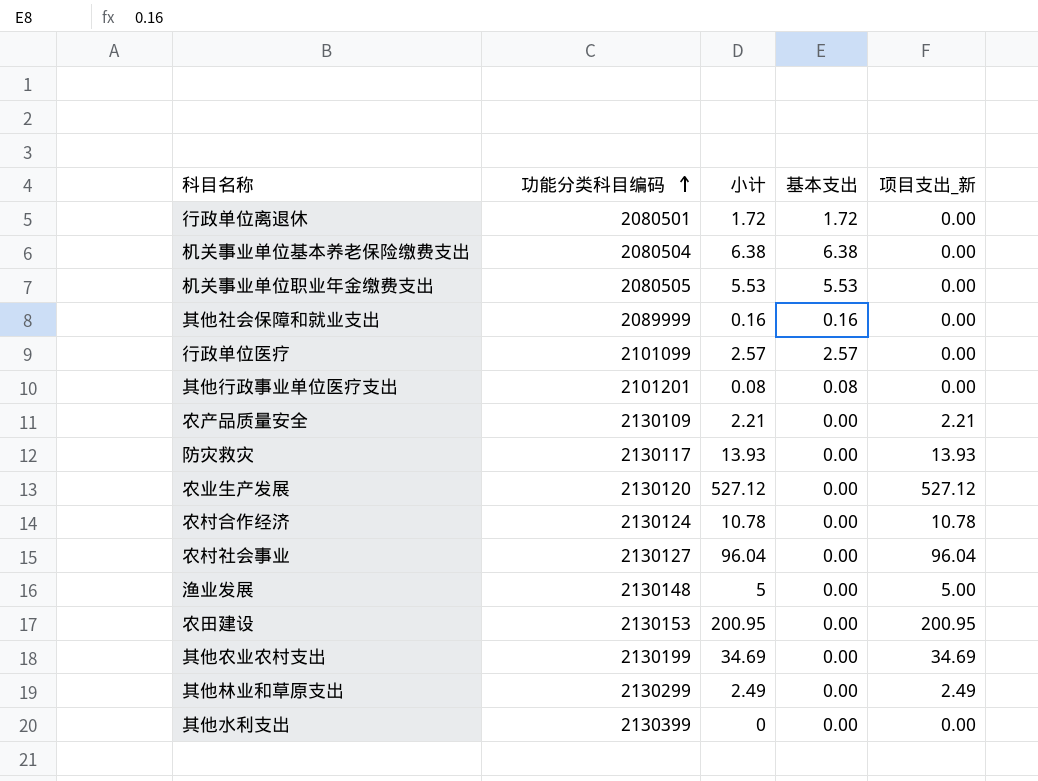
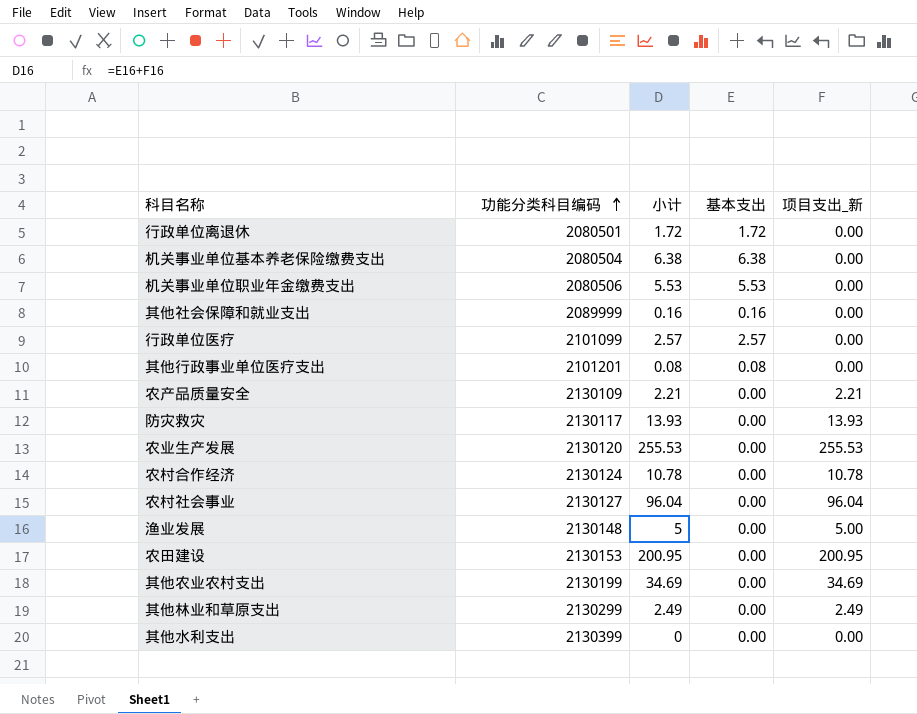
机关事业单位职业年金缴费支出 | 功能分类科目编码: 2080505 -> 2080506
农业生产发展 | 小计: 527.12 -> 255.53
农业生产发展 | 项目支出_新: 527.12 -> 255.53

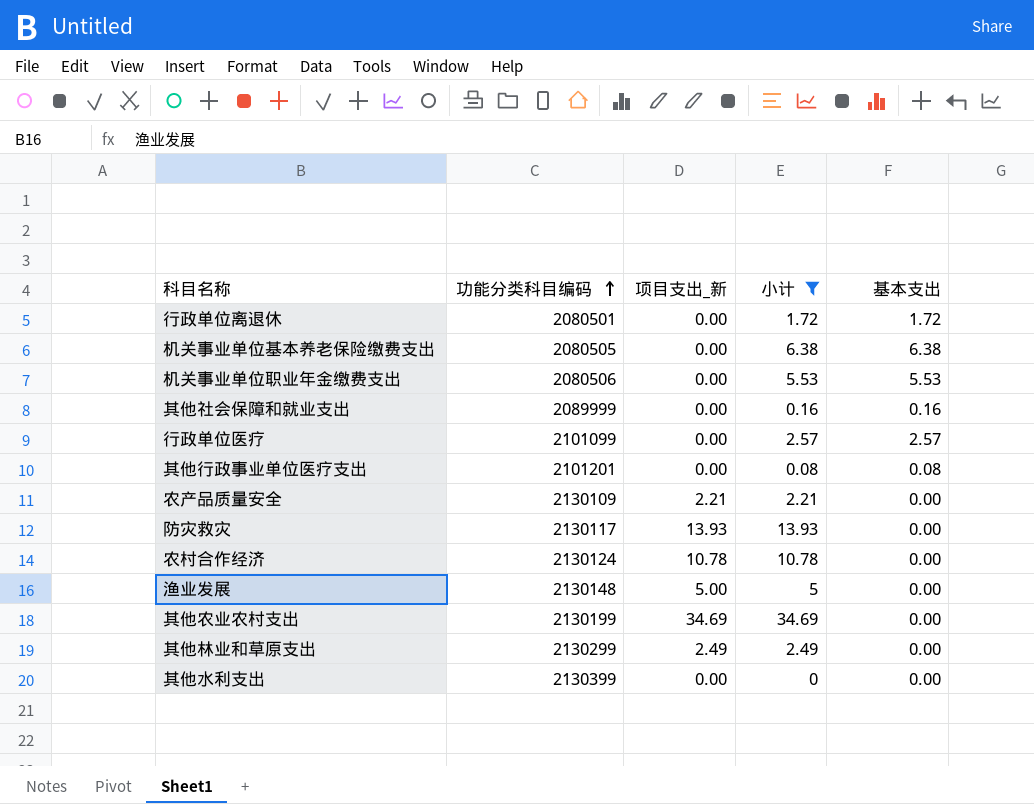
filter: none -> 小计 <= 34.69
column 项目支出_新 | position: 5 -> 3
机关事业单位基本养老保险缴费支出 | 功能分类科目编码: 2080504 -> 2080505

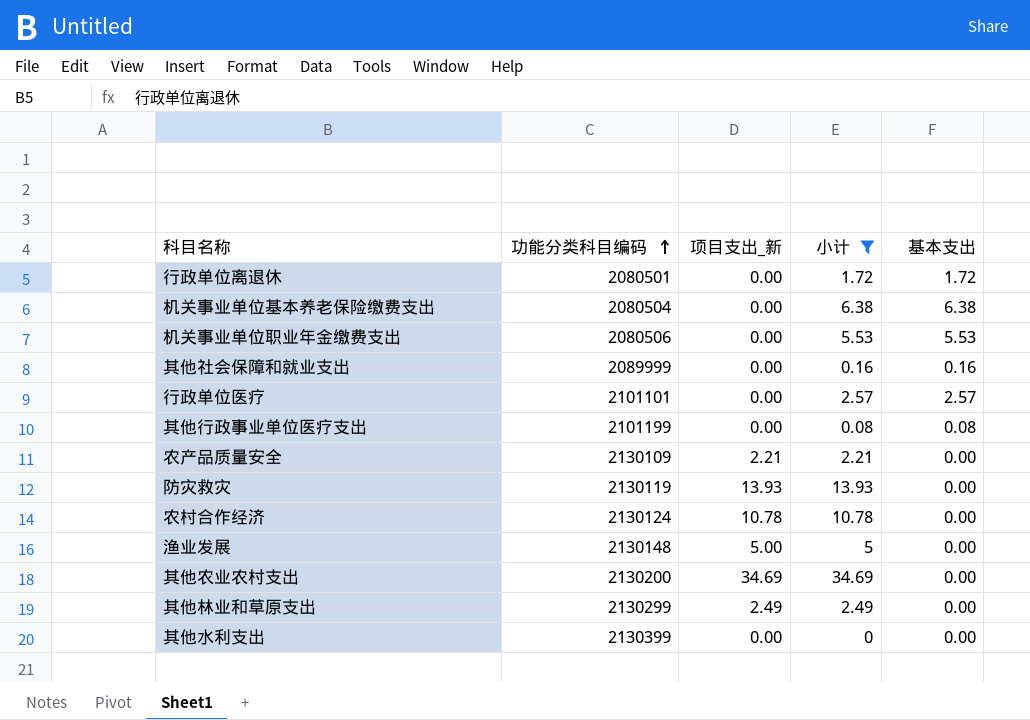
机关事业单位基本养老保险缴费支出 | 功能分类科目编码: 2080505 -> 2080504
行政单位医疗 | 功能分类科目编码: 2101099 -> 2101101
其他行政事业单位医疗支出 | 功能分类科目编码: 2101201 -> 2101199
防灾救灾 | 功能分类科目编码: 2130117 -> 2130119
其他农业农村支出 | 功能分类科目编码: 2130199 -> 2130200

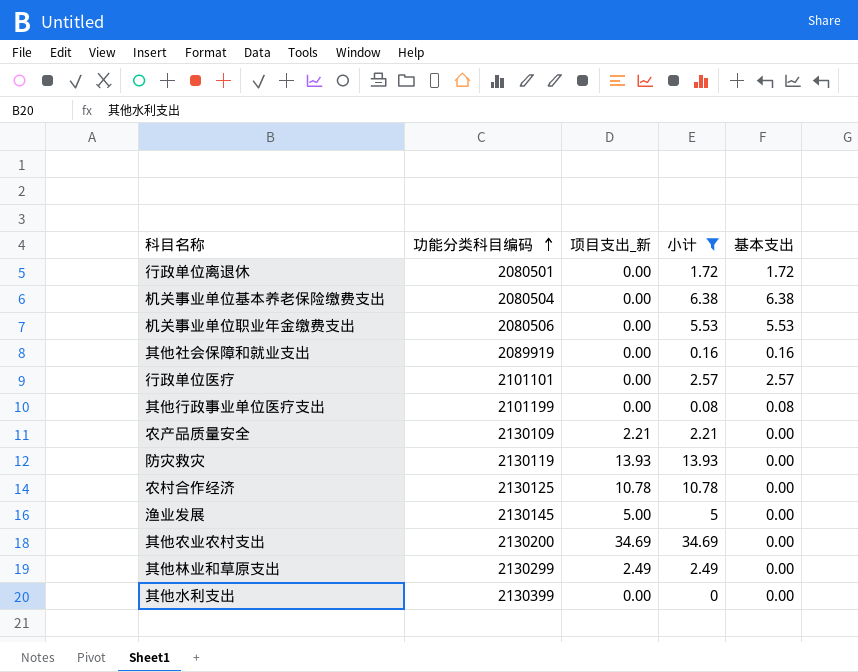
其他社会保障和就业支出 | 功能分类科目编码: 2089999 -> 2089919
农村合作经济 | 功能分类科目编码: 2130124 -> 2130125
渔业发展 | 功能分类科目编码: 2130148 -> 2130145

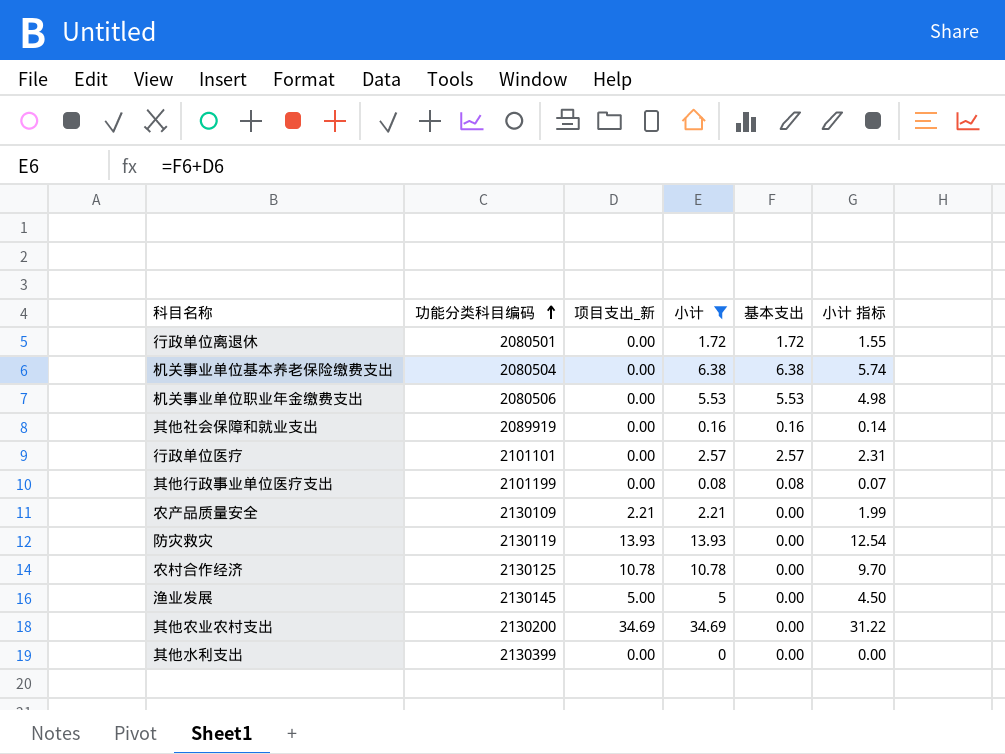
column 小计 指标 | formula: none -> [小计] * 0.9
row 其他林业和草原支出: 2130299 | 2.49 | 2.49 | 0.00 -> none

